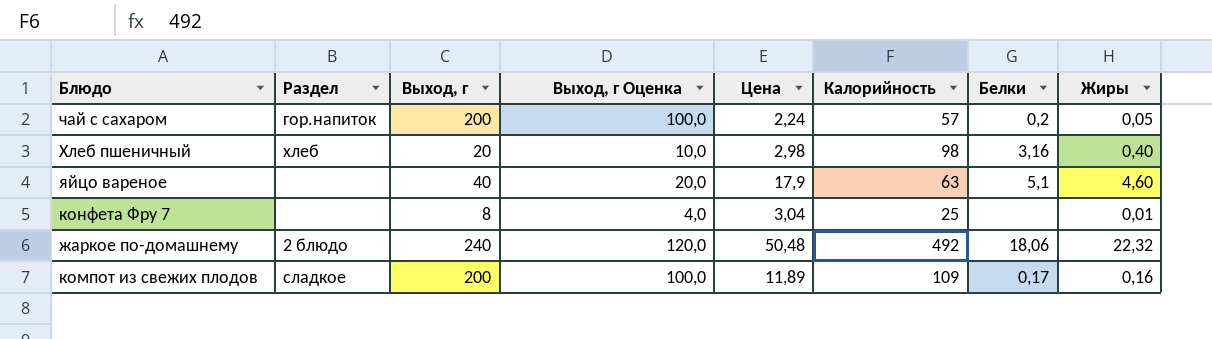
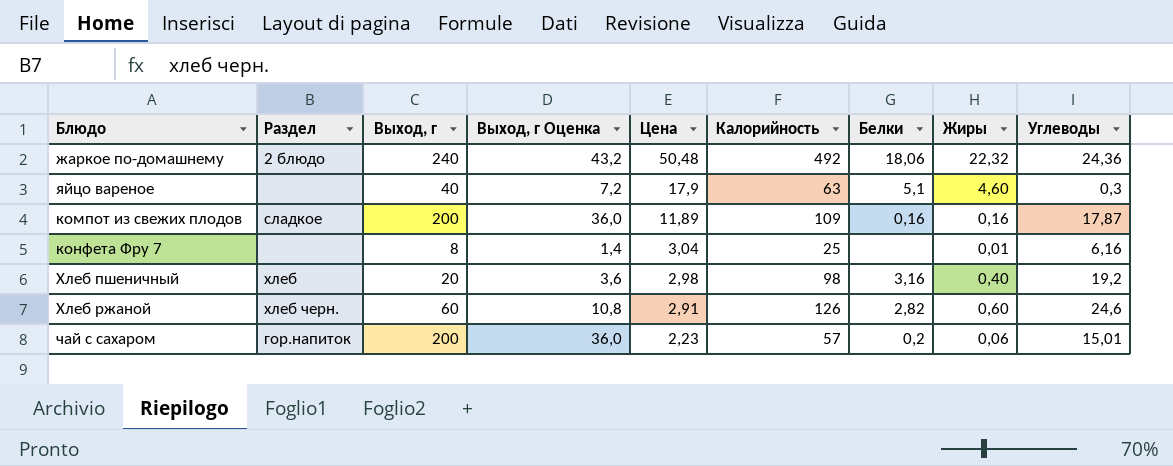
row order: none -> Цена descending
column Выход, г Оценка | formula: [Выход, г] * 0,5 -> [Выход, г] * 0,18
column Углеводы | position: none -> 9
компот из свежих плодов | Белки: 0,17 -> 0,16
row Хлеб ржаной: none -> хлеб черн. | 60 | 10,8 | 2,91 | 126 | 2,82 | 0,60 | 24,6
чай с сахаром | Цена: 2,24 -> 2,23
чай с сахаром | Жиры: 0,05 -> 0,06

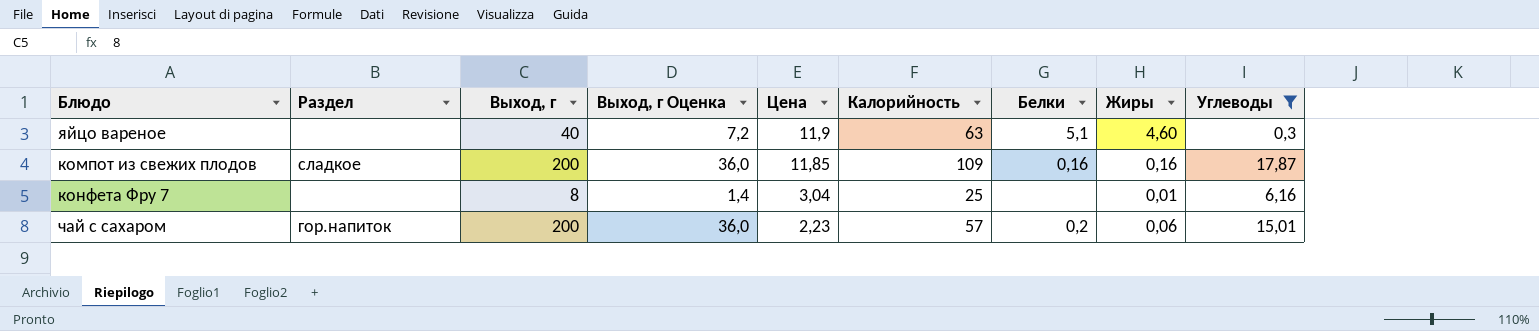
filter: none -> Углеводы <= 17,87
яйцо вареное | Цена: 17,9 -> 11,9
компот из свежих плодов | Цена: 11,89 -> 11,85

